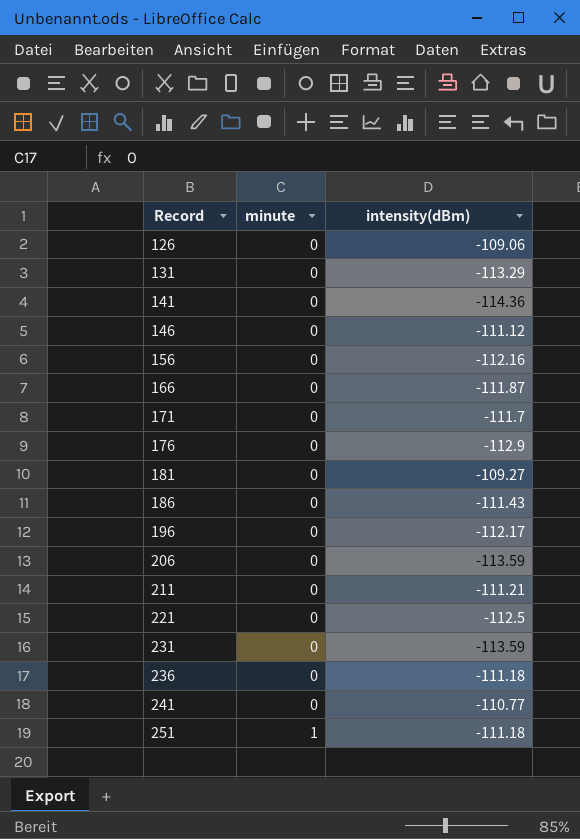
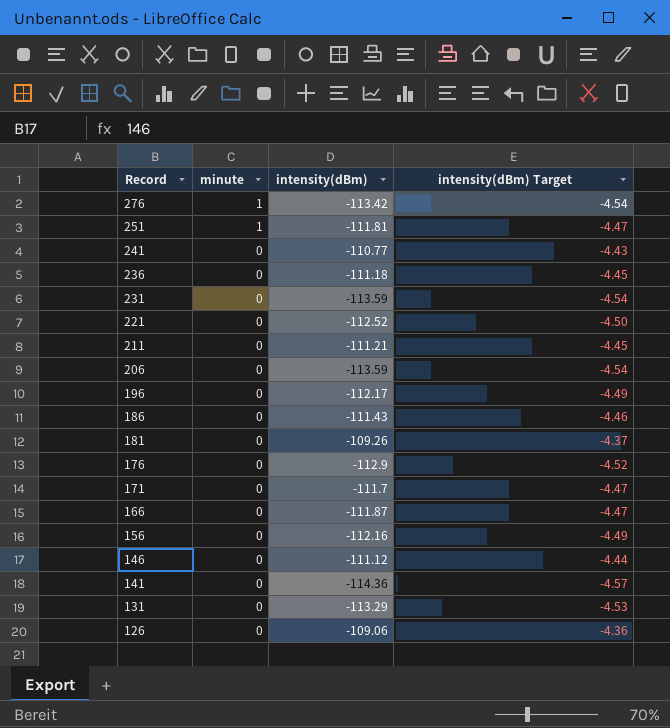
row order: Record ascending -> Record descending
column intensity(dBm) Target | formula: none -> [intensity(dBm)] * 0.04
row 276: none -> 1 | -113.42 | -4.54
251 | intensity(dBm): -111.18 -> -111.81
221 | intensity(dBm): -112.5 -> -112.52
181 | intensity(dBm): -109.27 -> -109.26

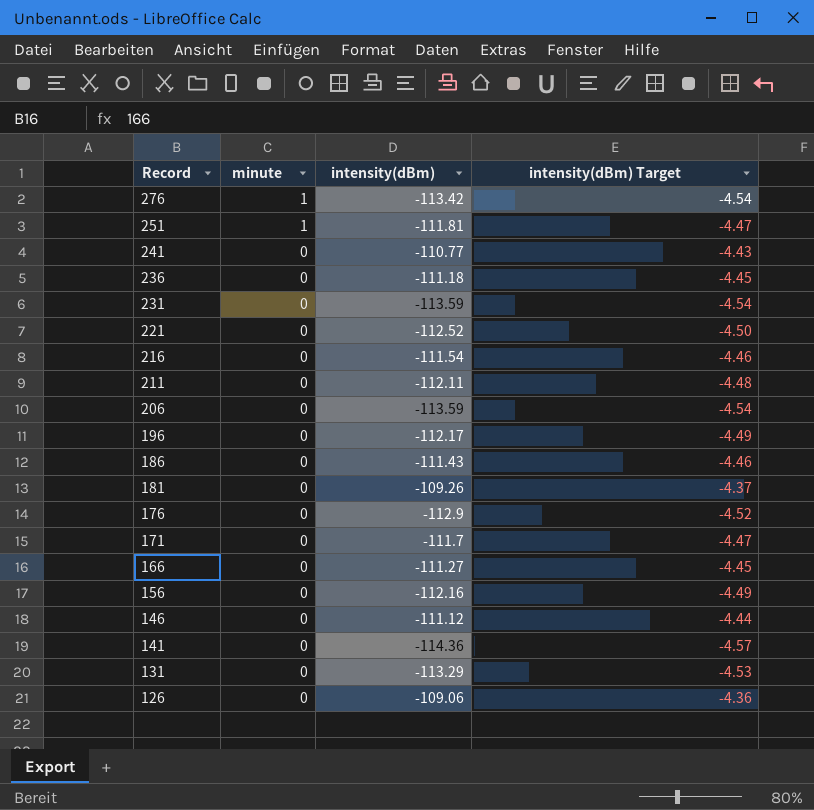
row 216: none -> 0 | -111.54 | -4.46
211 | intensity(dBm): -111.21 -> -112.11
211 | intensity(dBm) Target: -4.45 -> -4.48
166 | intensity(dBm): -111.87 -> -111.27
166 | intensity(dBm) Target: -4.47 -> -4.45

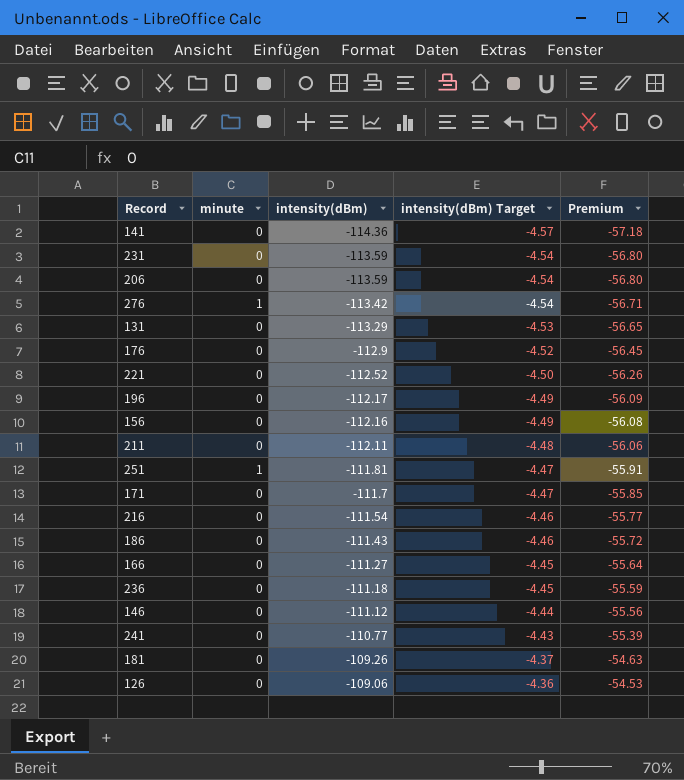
row order: Record descending -> intensity(dBm) ascending
column Premium | formula: none -> [intensity(dBm)] * 0.5

